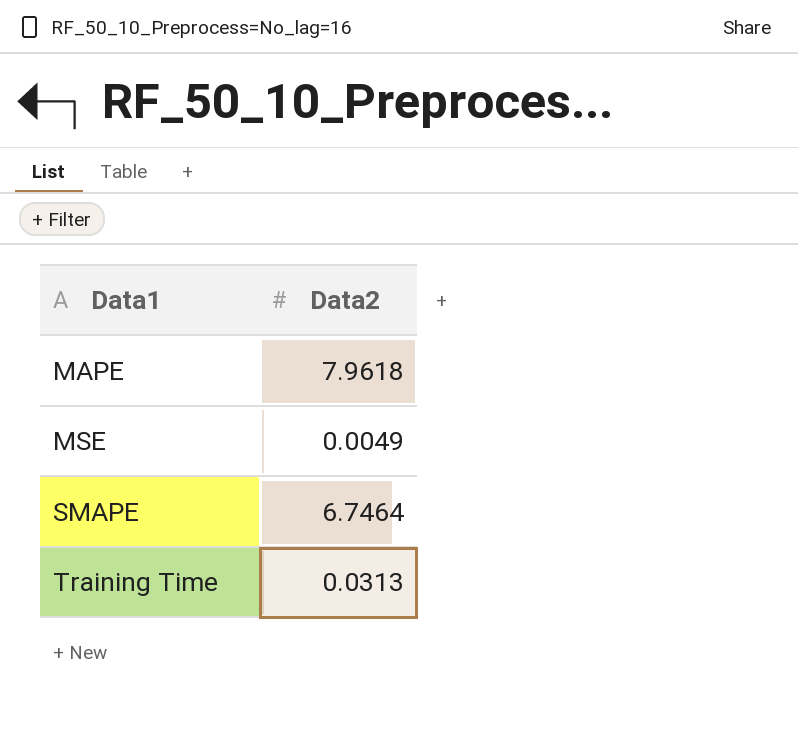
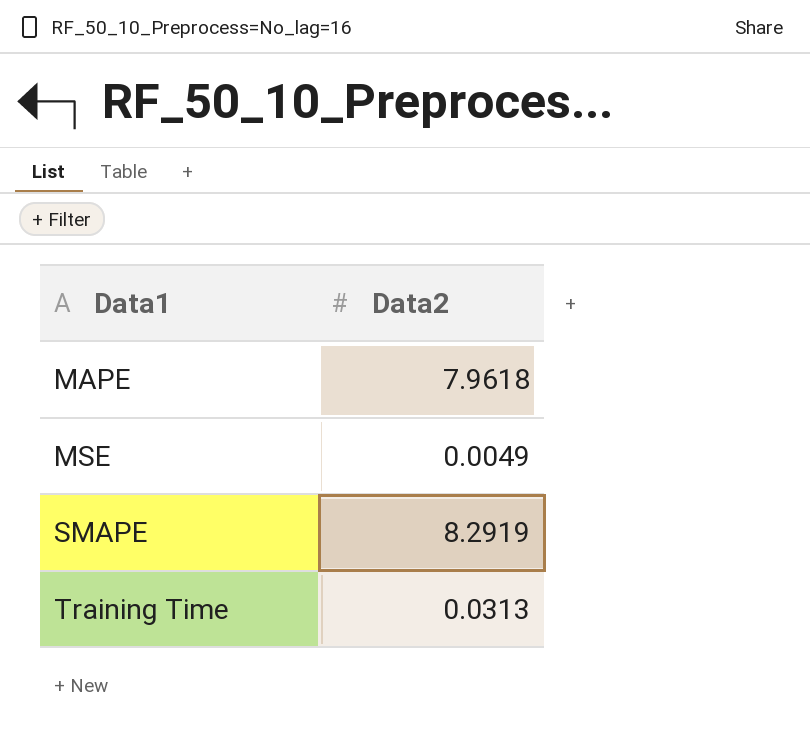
SMAPE | Data2: 6.7464 -> 8.2919

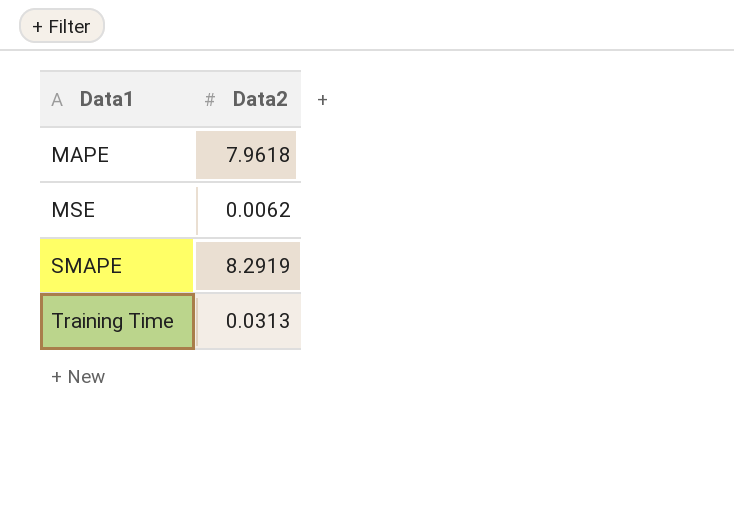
MSE | Data2: 0.0049 -> 0.0062

